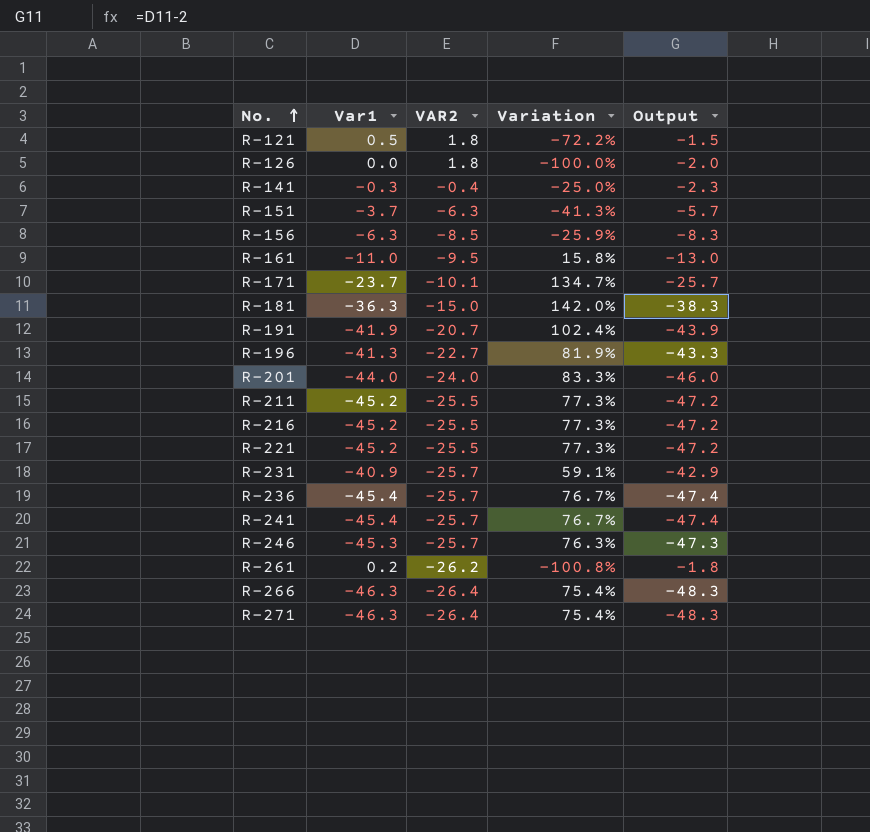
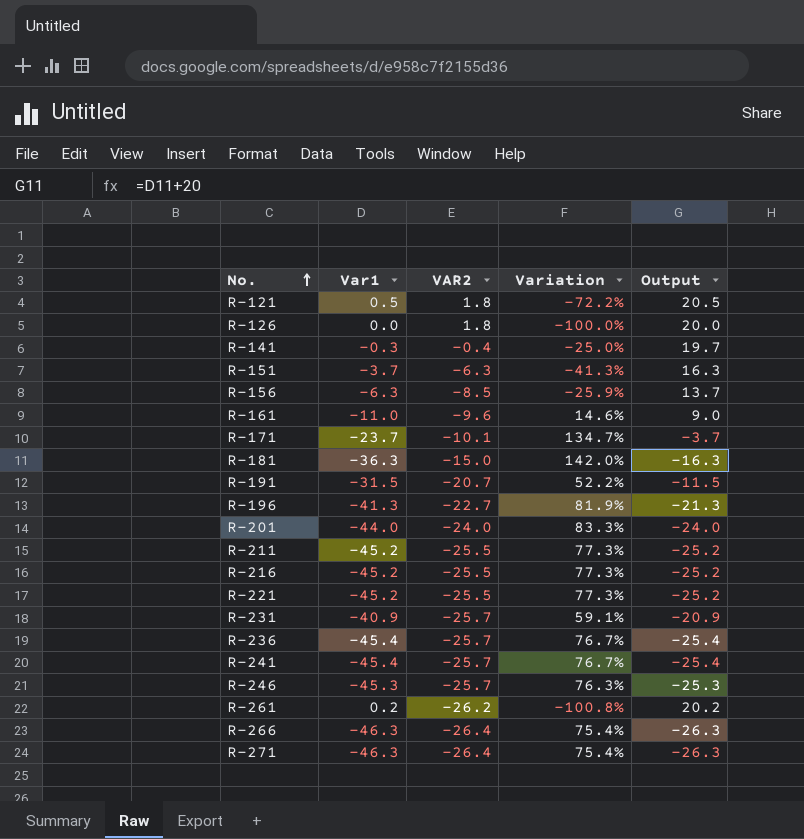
column Output | formula: [Var1] - 2 -> [Var1] + 20
R-161 | VAR2: -9.5 -> -9.6
R-161 | Variation: 15.8% -> 14.6%
R-191 | Var1: -41.9 -> -31.5
R-191 | Variation: 102.4% -> 52.2%

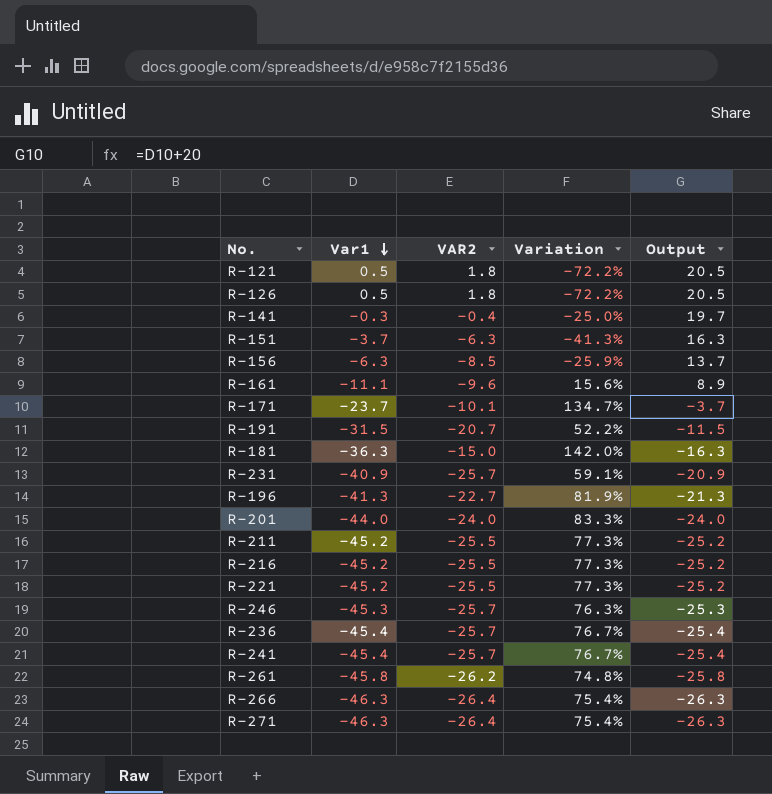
row order: No. ascending -> Var1 descending
R-126 | Var1: 0.0 -> 0.5
R-126 | Variation: -100.0% -> -72.2%
R-126 | Output: 20.0 -> 20.5
R-161 | Var1: -11.0 -> -11.1
R-161 | Variation: 14.6% -> 15.6%
R-161 | Output: 9.0 -> 8.9
R-261 | Var1: 0.2 -> -45.8
R-261 | Variation: -100.8% -> 74.8%
R-261 | Output: 20.2 -> -25.8

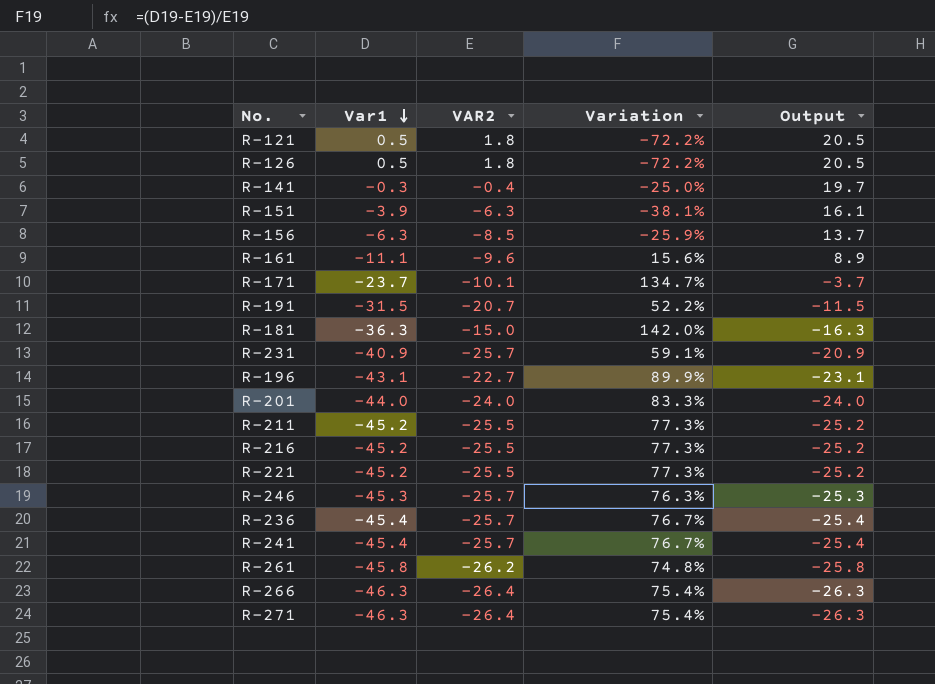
R-151 | Var1: -3.7 -> -3.9
R-151 | Variation: -41.3% -> -38.1%
R-151 | Output: 16.3 -> 16.1
R-196 | Var1: -41.3 -> -43.1
R-196 | Variation: 81.9% -> 89.9%
R-196 | Output: -21.3 -> -23.1

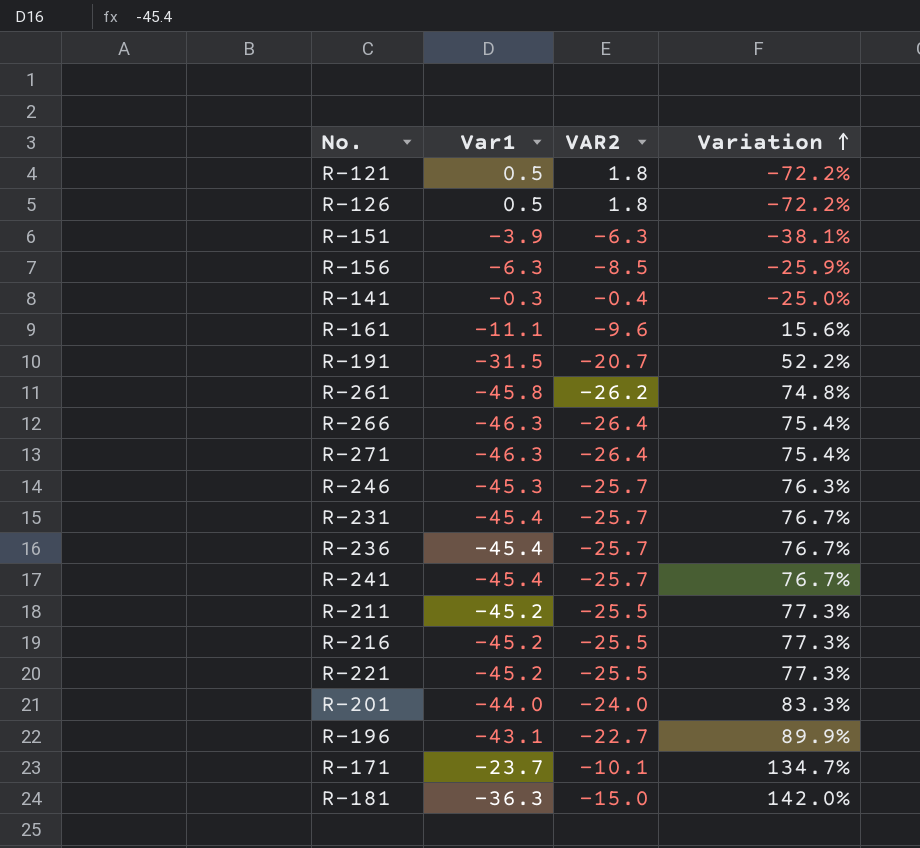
row order: Var1 descending -> Variation ascending
column Output | formula: [Var1] + 20 -> none
R-231 | Var1: -40.9 -> -45.4
R-231 | Variation: 59.1% -> 76.7%

